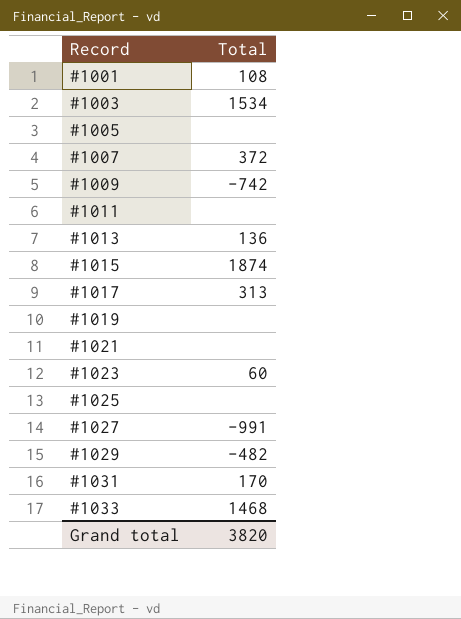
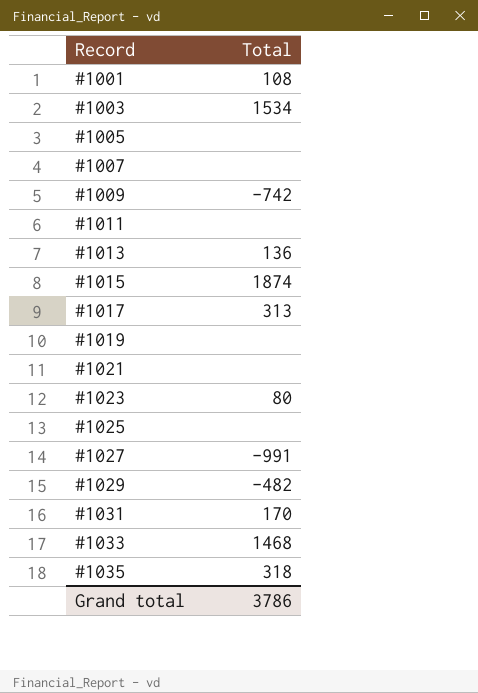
#1007 | Total: 372 -> none
#1023 | Total: 60 -> 80
row #1035: none -> 318
Grand total | Total: 3820 -> 3786

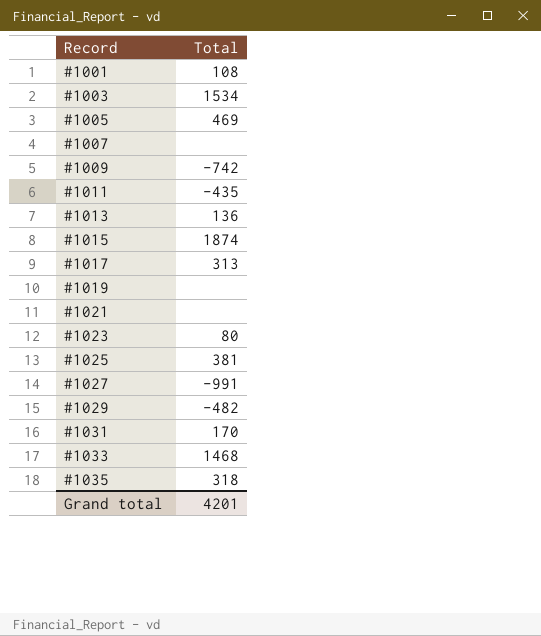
#1005 | Total: none -> 469
#1011 | Total: none -> -435
#1025 | Total: none -> 381
Grand total | Total: 3786 -> 4201

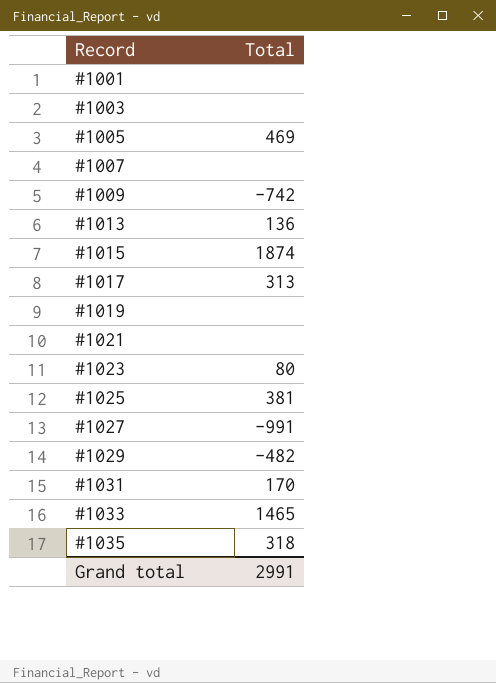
row #1011: -435 -> none
#1001 | Total: 108 -> none
#1003 | Total: 1534 -> none
#1033 | Total: 1468 -> 1465
Grand total | Total: 4201 -> 2991

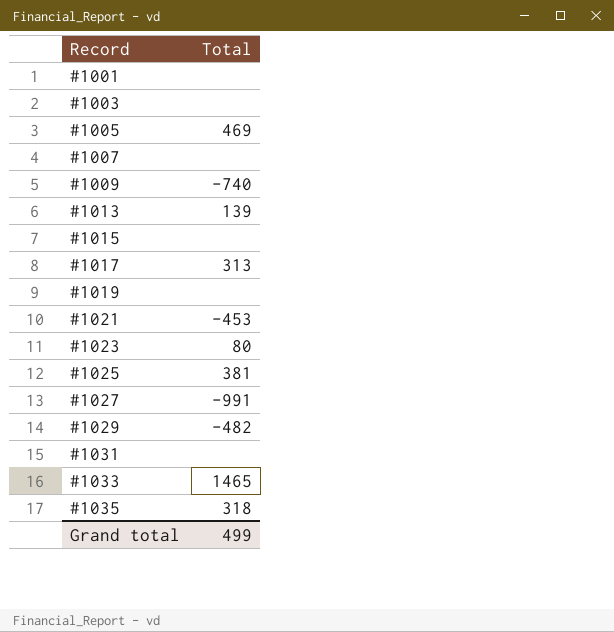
#1009 | Total: -742 -> -740
#1013 | Total: 136 -> 139
#1015 | Total: 1874 -> none
#1021 | Total: none -> -453
#1031 | Total: 170 -> none
Grand total | Total: 2991 -> 499

